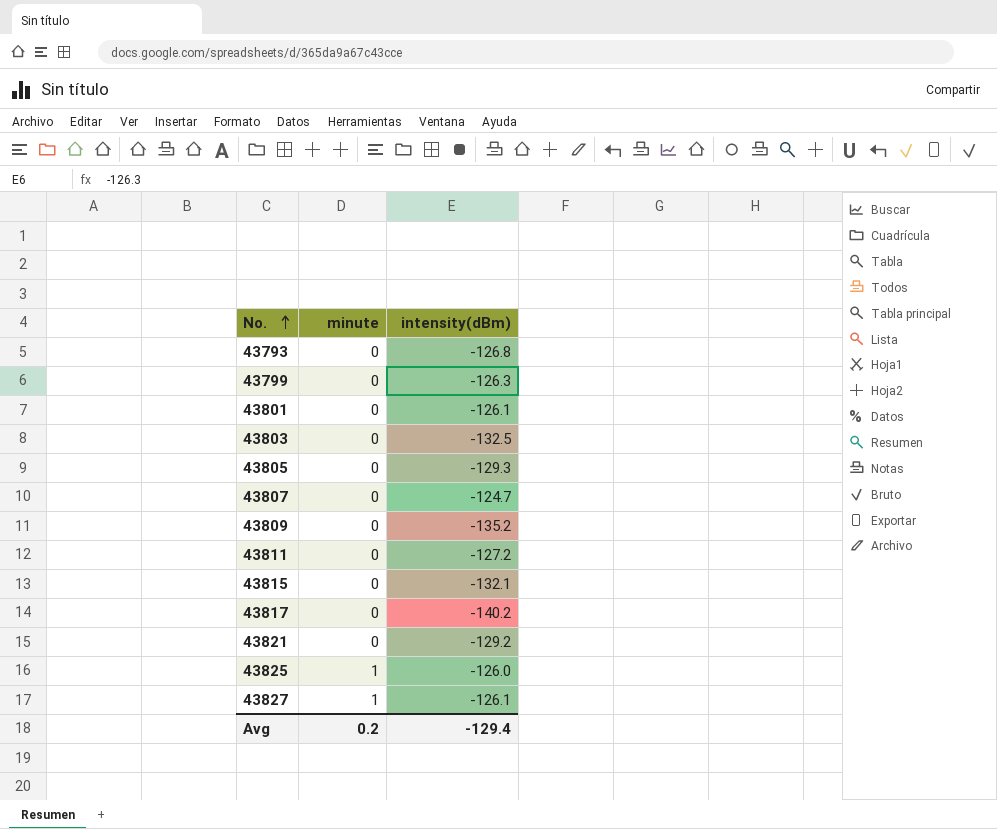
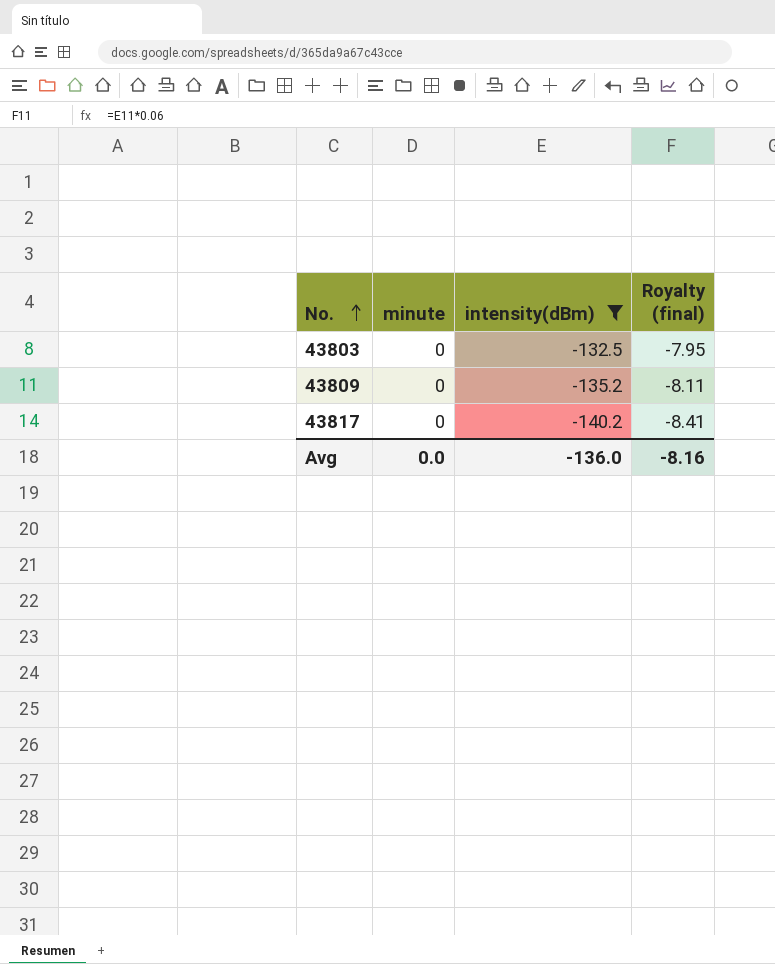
filter: none -> intensity(dBm) <= -132.5
column Royalty (final) | formula: none -> [intensity(dBm)] * 0.06
Avg | minute: 0.2 -> 0.0
Avg | intensity(dBm): -129.4 -> -136.0

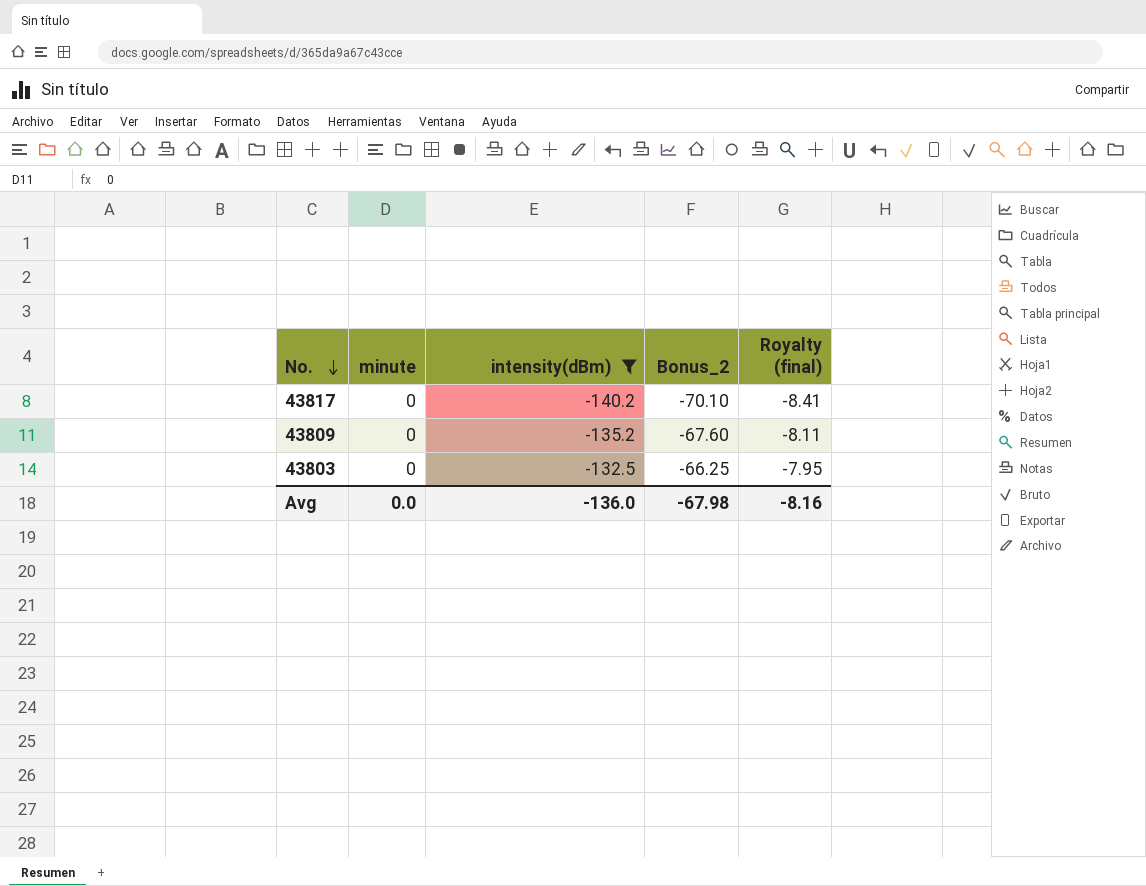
row order: No. ascending -> No. descending
column Bonus_2 | formula: none -> [intensity(dBm)] * 0.5

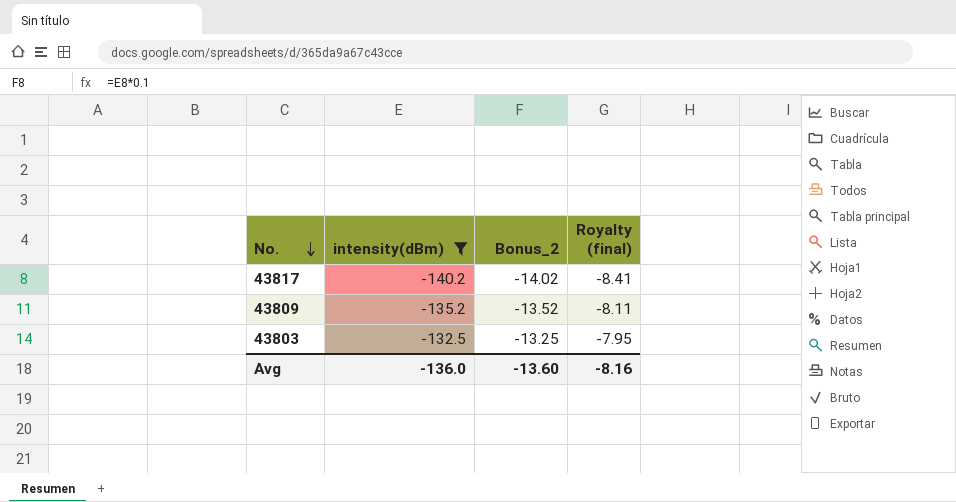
column minute | position: 2 -> none
column Bonus_2 | formula: [intensity(dBm)] * 0.5 -> [intensity(dBm)] * 0.1
Avg | Bonus_2: -67.98 -> -13.60

